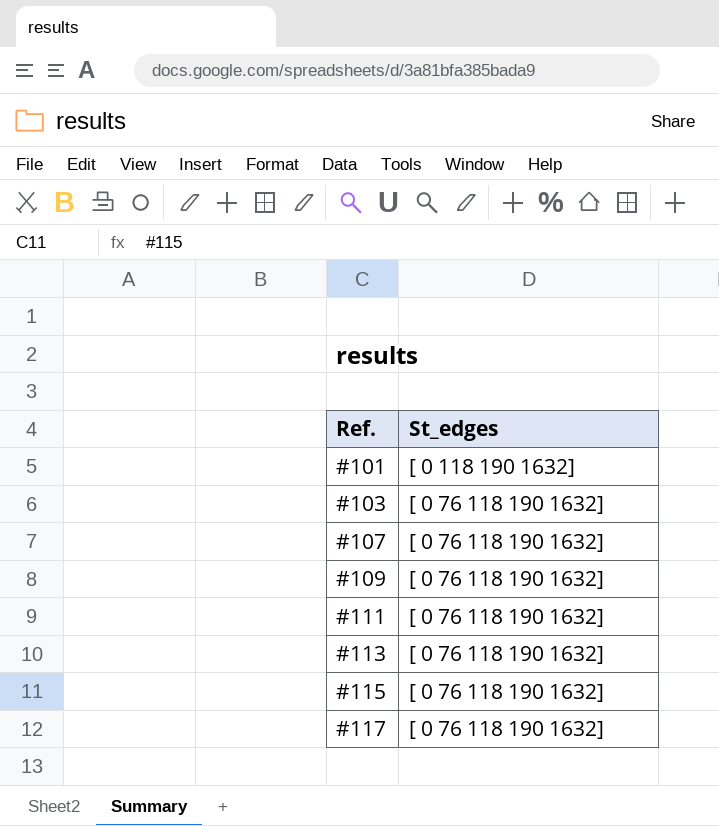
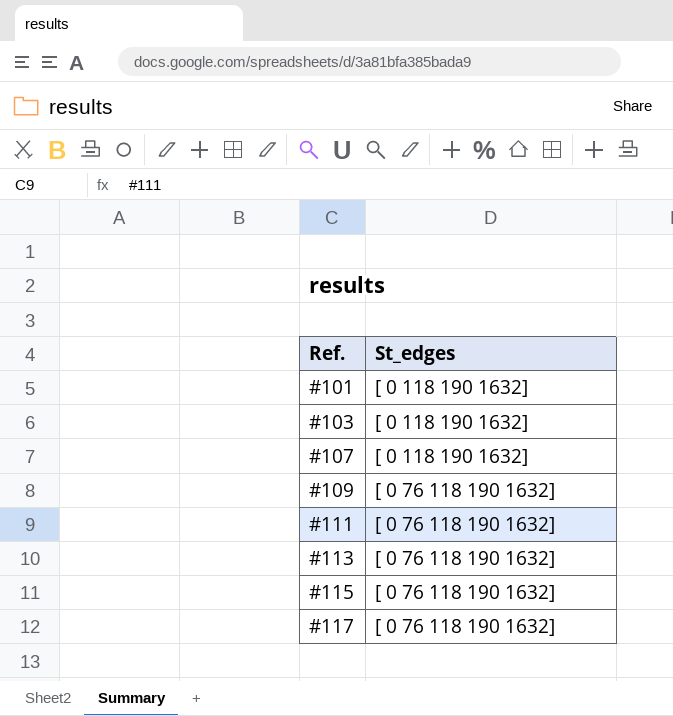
#103 | St_edges: [ 0 76 118 190 1632] -> [ 0 118 190 1632]
#107 | St_edges: [ 0 76 118 190 1632] -> [ 0 118 190 1632]

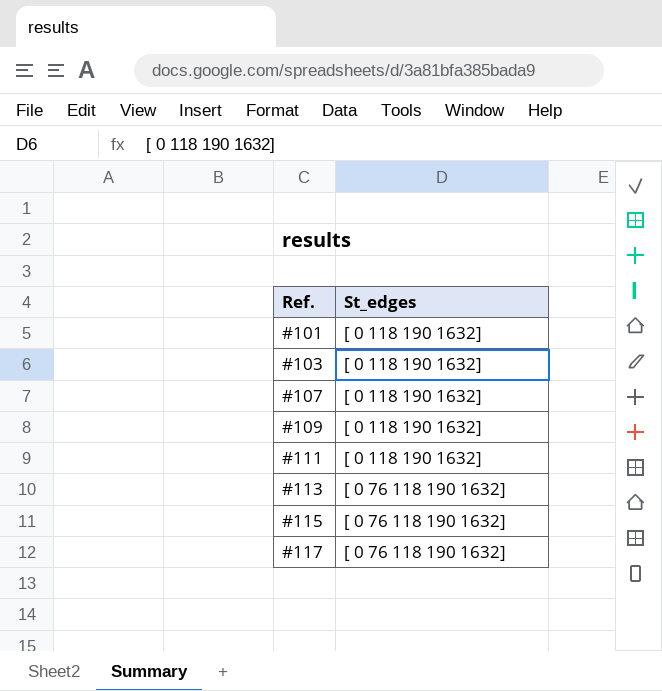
#109 | St_edges: [ 0 76 118 190 1632] -> [ 0 118 190 1632]
#111 | St_edges: [ 0 76 118 190 1632] -> [ 0 118 190 1632]

